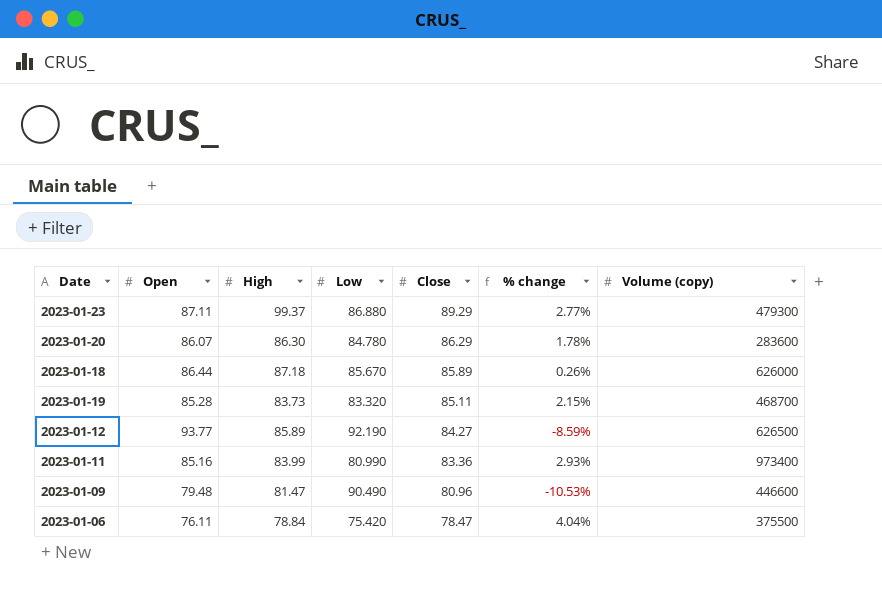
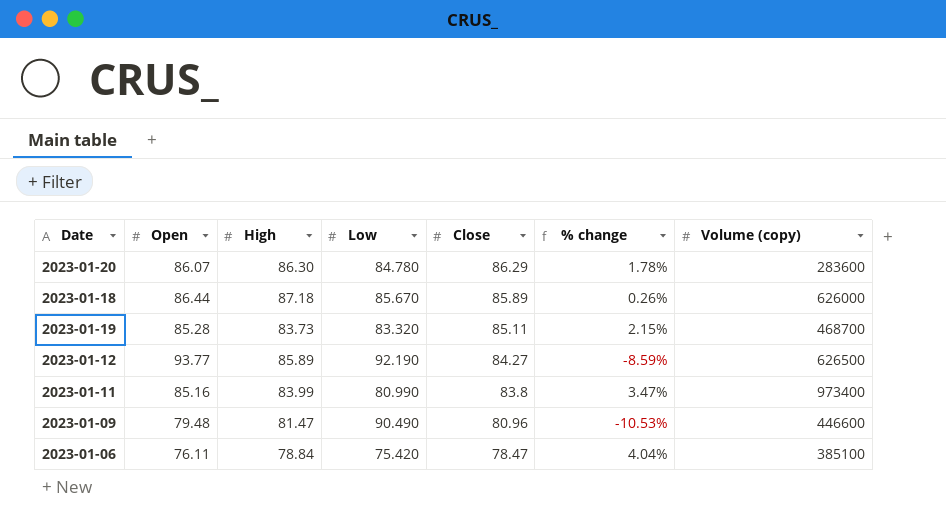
row 2023-01-23: 87.11 | 99.37 | 86.880 | 89.29 | 2.77% | 479300 -> none
2023-01-11 | Close: 83.36 -> 83.8
2023-01-11 | % change: 2.93% -> 3.47%
2023-01-06 | Volume (copy): 375500 -> 385100

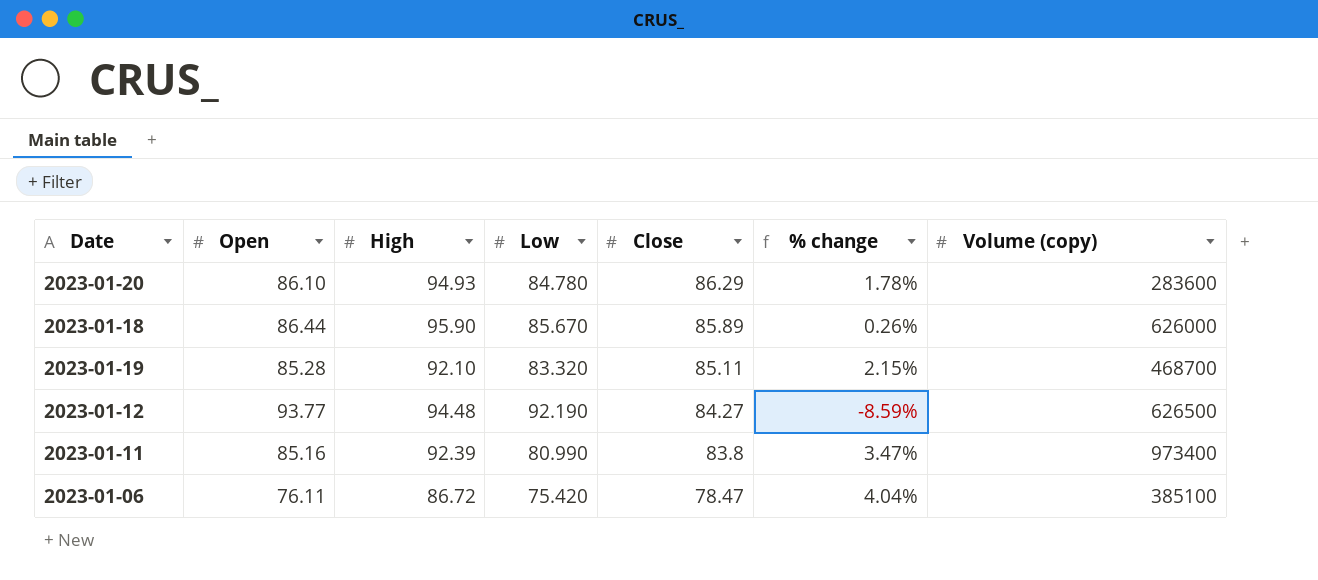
row 2023-01-09: 79.48 | 81.47 | 90.490 | 80.96 | -10.53% | 446600 -> none
2023-01-20 | Open: 86.07 -> 86.10
2023-01-20 | High: 86.30 -> 94.93
2023-01-18 | High: 87.18 -> 95.90
2023-01-19 | High: 83.73 -> 92.10
2023-01-12 | High: 85.89 -> 94.48
2023-01-11 | High: 83.99 -> 92.39
2023-01-06 | High: 78.84 -> 86.72

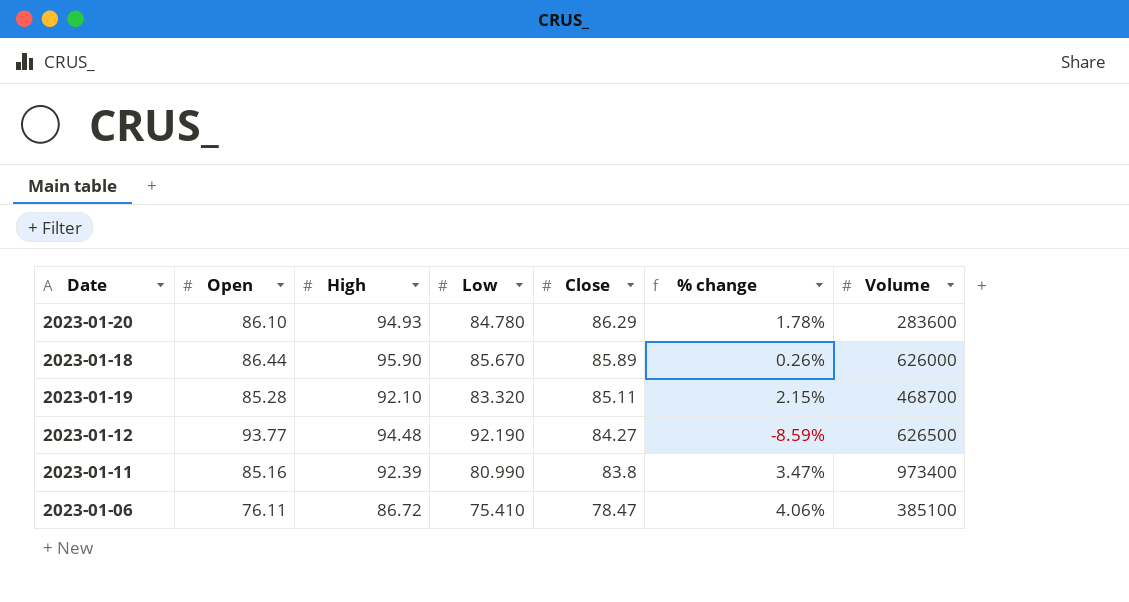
column name: Volume (copy) -> Volume
2023-01-06 | Low: 75.420 -> 75.410
2023-01-06 | % change: 4.04% -> 4.06%

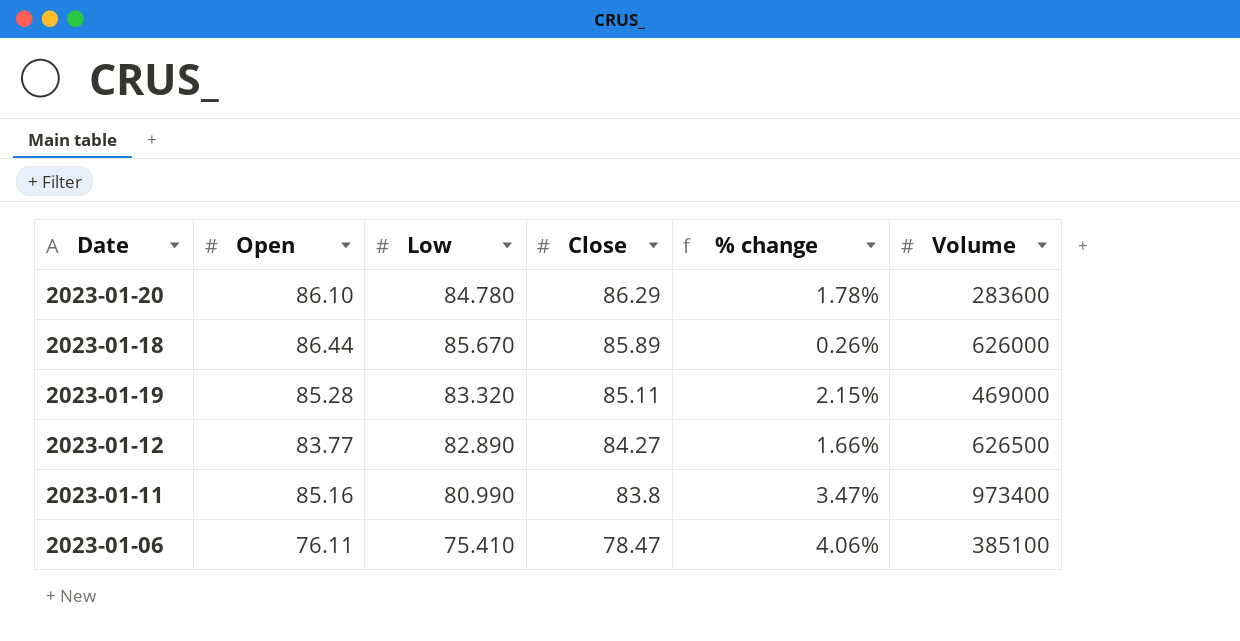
column High | position: 3 -> none
2023-01-19 | Volume: 468700 -> 469000
2023-01-12 | Open: 93.77 -> 83.77
2023-01-12 | Low: 92.190 -> 82.890
2023-01-12 | % change: -8.59% -> 1.66%

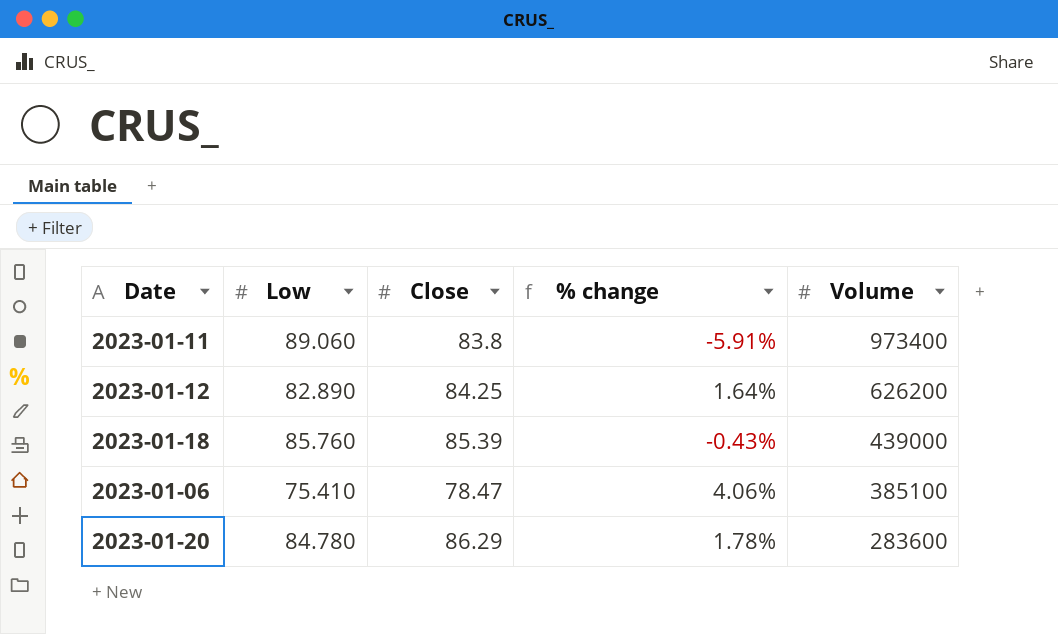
row order: Close descending -> Volume descending
column Open | position: 2 -> none
row 2023-01-19: 85.28 | 83.320 | 85.11 | 2.15% | 469000 -> none
2023-01-11 | Low: 80.990 -> 89.060
2023-01-11 | % change: 3.47% -> -5.91%
2023-01-12 | Close: 84.27 -> 84.25
2023-01-12 | % change: 1.66% -> 1.64%
2023-01-12 | Volume: 626500 -> 626200
2023-01-18 | Low: 85.670 -> 85.760
2023-01-18 | Close: 85.89 -> 85.39
2023-01-18 | % change: 0.26% -> -0.43%
2023-01-18 | Volume: 626000 -> 439000

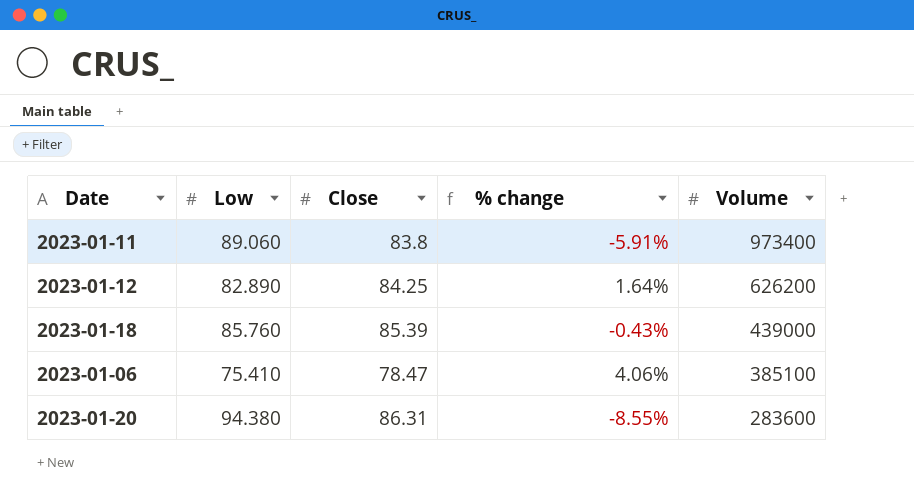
2023-01-20 | Low: 84.780 -> 94.380
2023-01-20 | Close: 86.29 -> 86.31
2023-01-20 | % change: 1.78% -> -8.55%

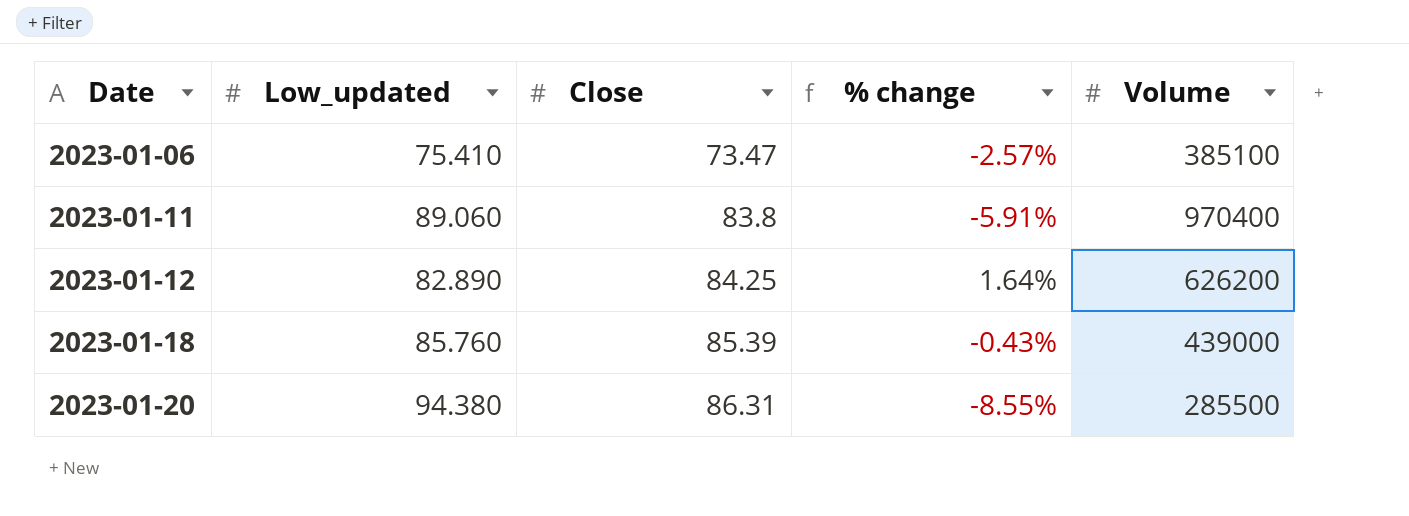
row order: Volume descending -> Date ascending
column name: Low -> Low_updated
2023-01-06 | Close: 78.47 -> 73.47
2023-01-06 | % change: 4.06% -> -2.57%
2023-01-11 | Volume: 973400 -> 970400
2023-01-20 | Volume: 283600 -> 285500

